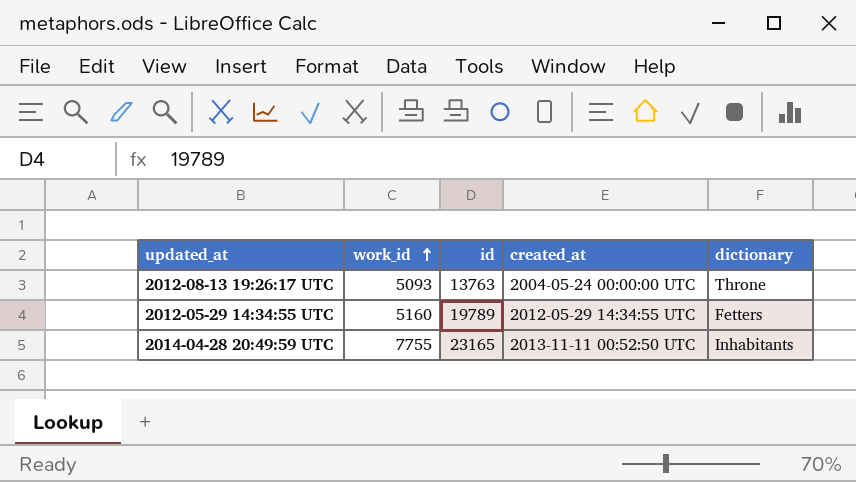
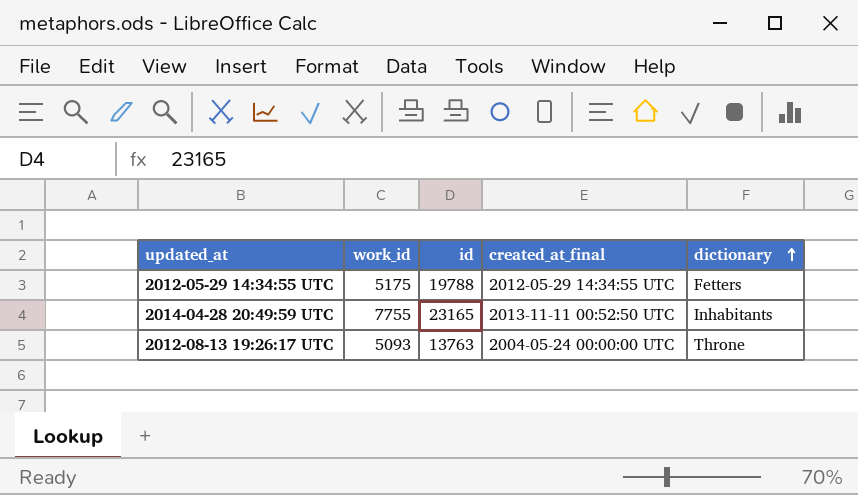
row order: work_id ascending -> dictionary ascending
column name: created_at -> created_at_final
2012-05-29 14:34:55 UTC | work_id: 5160 -> 5175
2012-05-29 14:34:55 UTC | id: 19789 -> 19788

